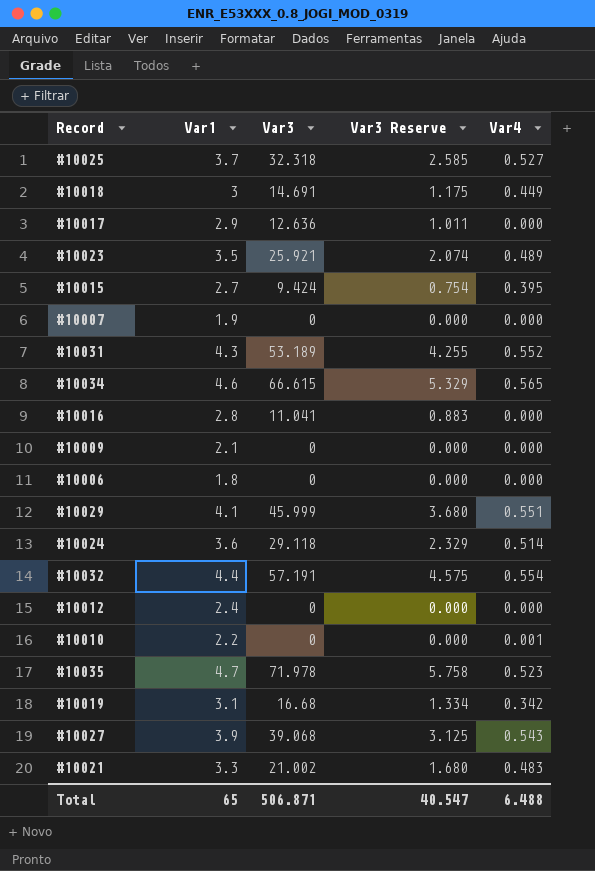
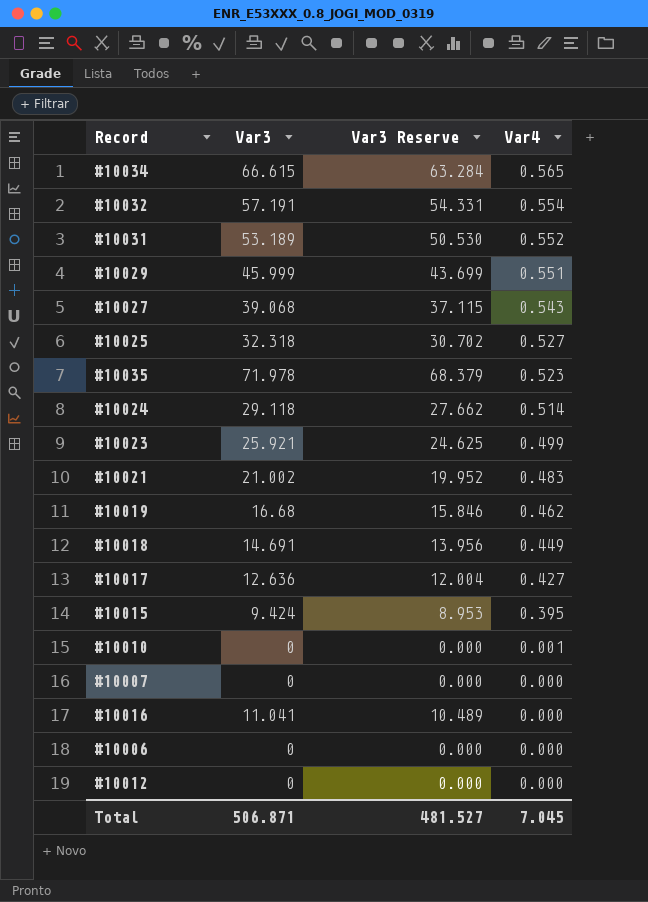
row order: none -> Var4 descending
column Var1 | position: 2 -> none
column Var3 Reserve | formula: [Var3] * 0.08 -> [Var3] * 0.95
row #10009: 2.1 | 0 | 0.000 | 0.000 -> none
#10023 | Var4: 0.489 -> 0.499
#10019 | Var4: 0.342 -> 0.462
#10017 | Var4: 0.000 -> 0.427
Total | Var3 Reserve: 40.547 -> 481.527
Total | Var4: 6.488 -> 7.045

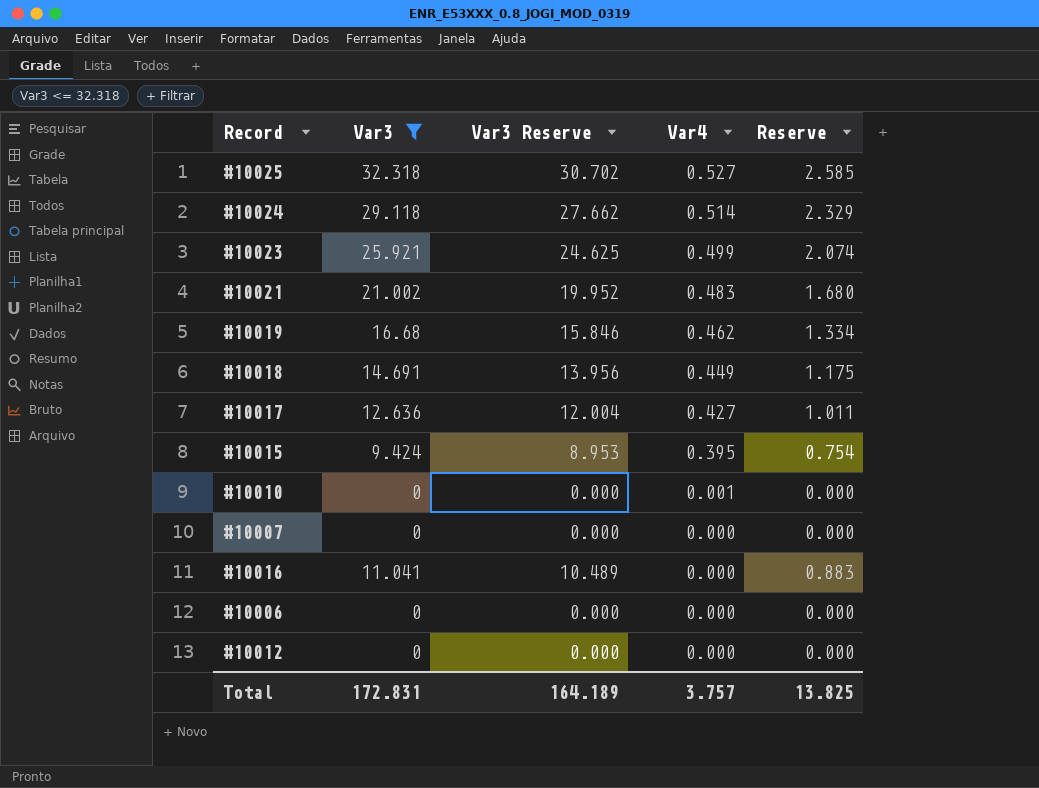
filter: none -> Var3 <= 32.318
column Reserve | formula: none -> [Var3] * 0.08
Total | Var3: 506.871 -> 172.831
Total | Var3 Reserve: 481.527 -> 164.189
Total | Var4: 7.045 -> 3.757

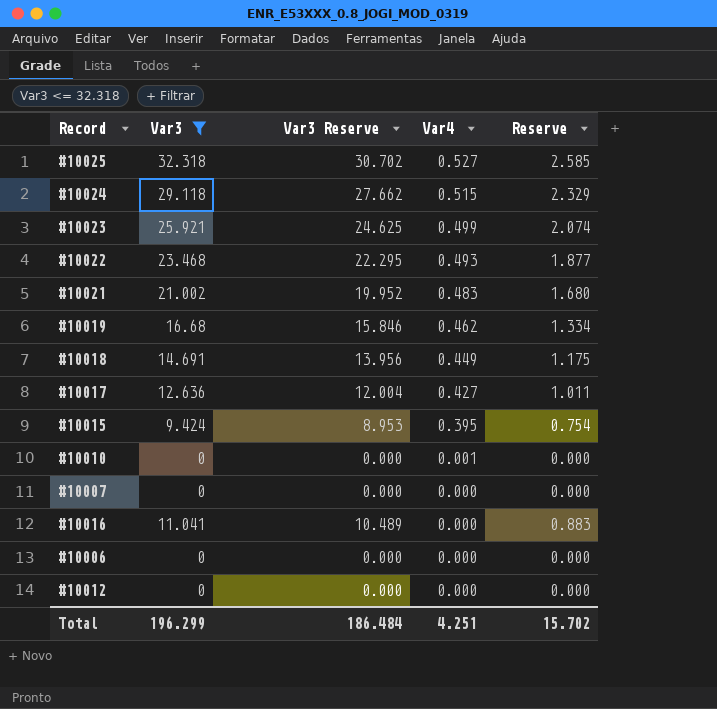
#10024 | Var4: 0.514 -> 0.515
row #10022: none -> 23.468 | 22.295 | 0.493 | 1.877
Total | Var3: 172.831 -> 196.299
Total | Var3 Reserve: 164.189 -> 186.484
Total | Var4: 3.757 -> 4.251
Total | Reserve: 13.825 -> 15.702

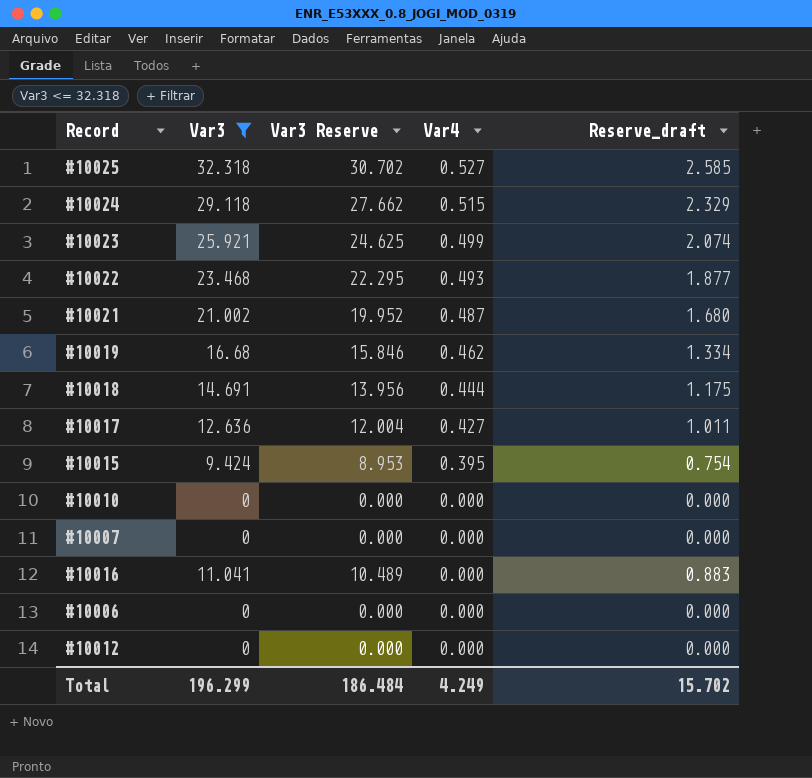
column name: Reserve -> Reserve_draft
#10021 | Var4: 0.483 -> 0.487
#10018 | Var4: 0.449 -> 0.444
#10010 | Var4: 0.001 -> 0.000
Total | Var4: 4.251 -> 4.249

